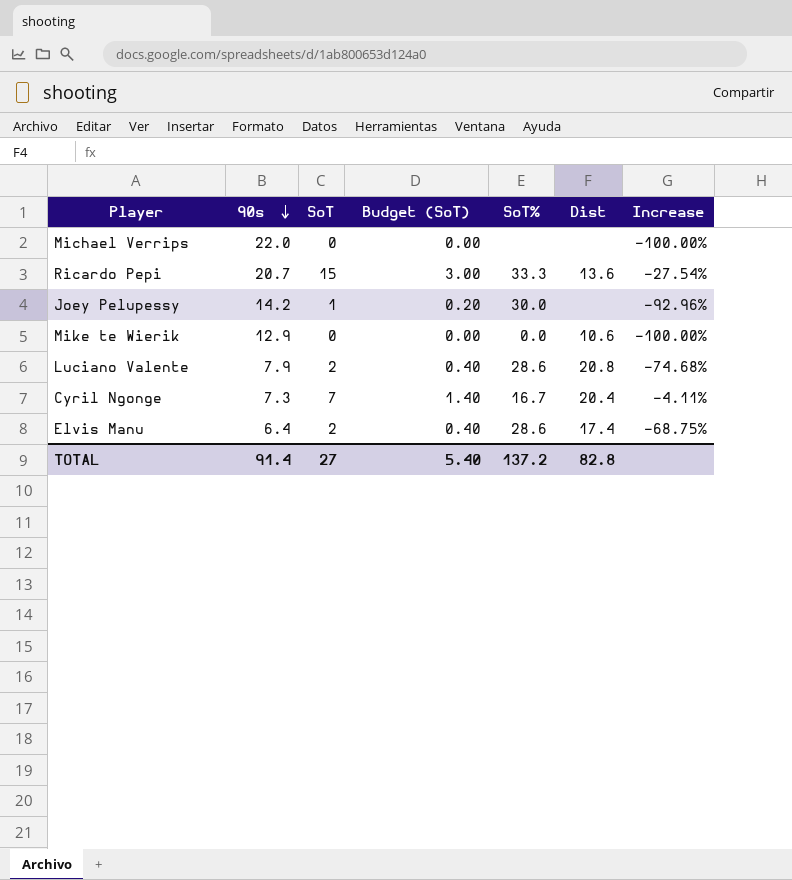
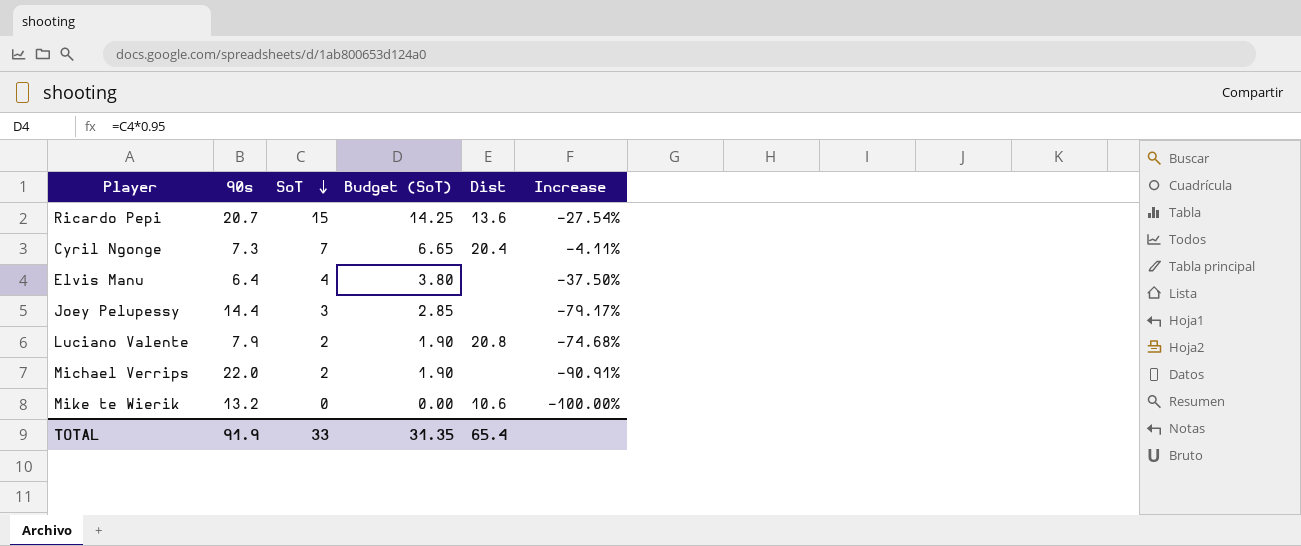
row order: 90s descending -> SoT descending
column SoT% | position: 5 -> none
column Budget (SoT) | formula: [SoT] * 0.2 -> [SoT] * 0.95
Elvis Manu | SoT: 2 -> 4
Elvis Manu | Dist: 17.4 -> none
Elvis Manu | Increase: -68.75% -> -37.50%
Joey Pelupessy | 90s: 14.2 -> 14.4
Joey Pelupessy | SoT: 1 -> 3
Joey Pelupessy | Increase: -92.96% -> -79.17%
Michael Verrips | SoT: 0 -> 2
Michael Verrips | Increase: -100.00% -> -90.91%
Mike te Wierik | 90s: 12.9 -> 13.2
TOTAL | 90s: 91.4 -> 91.9
TOTAL | SoT: 27 -> 33
TOTAL | Budget (SoT): 5.40 -> 31.35
TOTAL | Dist: 82.8 -> 65.4

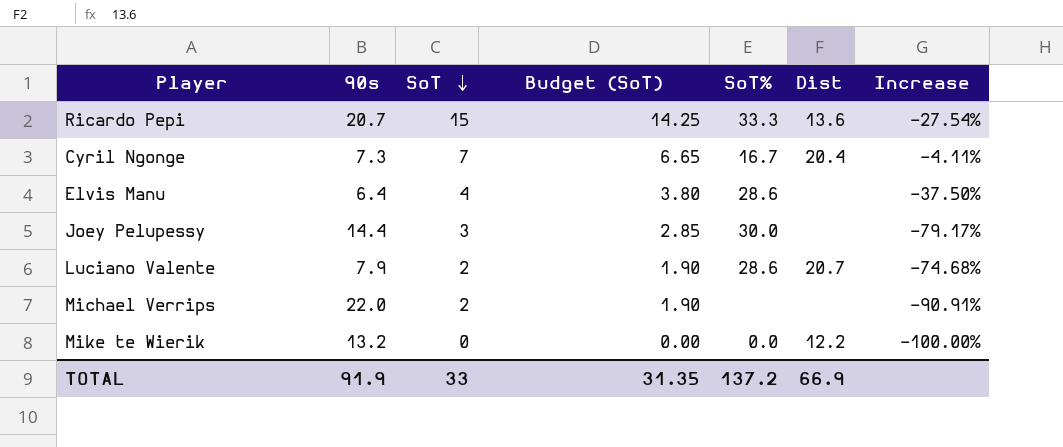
column SoT% | position: none -> 5
Luciano Valente | Dist: 20.8 -> 20.7
Mike te Wierik | Dist: 10.6 -> 12.2
TOTAL | Dist: 65.4 -> 66.9

